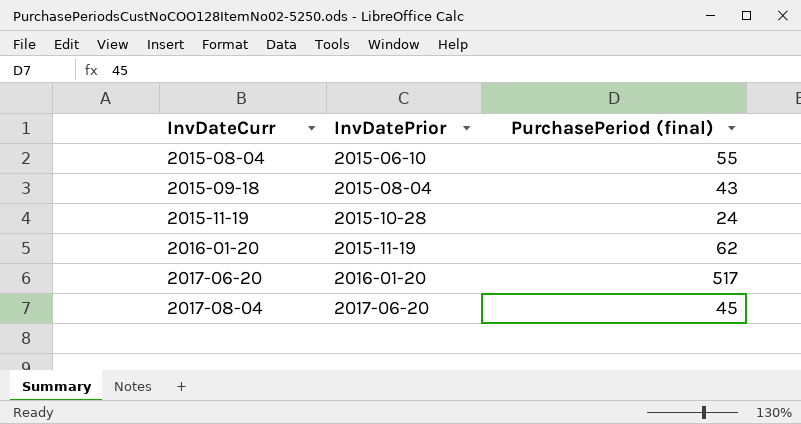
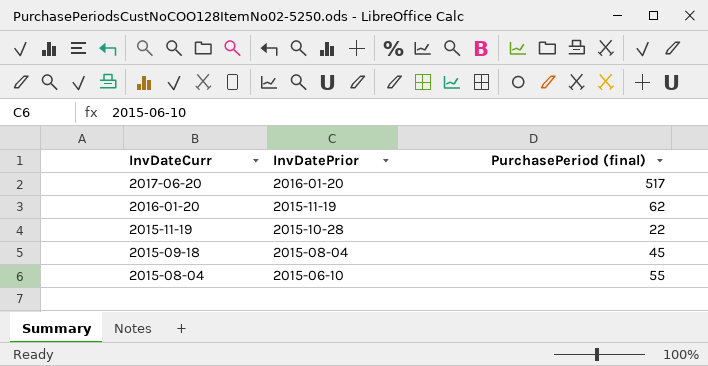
row order: InvDateCurr ascending -> InvDateCurr descending
row 2017-08-04: 2017-06-20 | 45 -> none
2015-11-19 | PurchasePeriod (final): 24 -> 22
2015-09-18 | PurchasePeriod (final): 43 -> 45

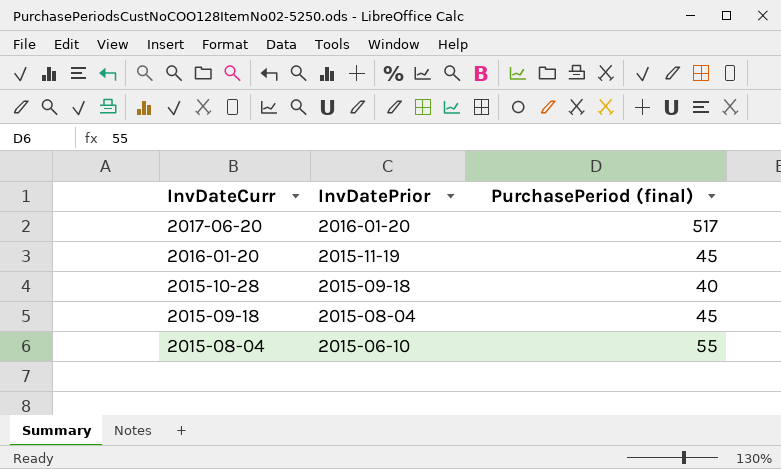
row 2015-11-19: 2015-10-28 | 22 -> none
2016-01-20 | PurchasePeriod (final): 62 -> 45
row 2015-10-28: none -> 2015-09-18 | 40

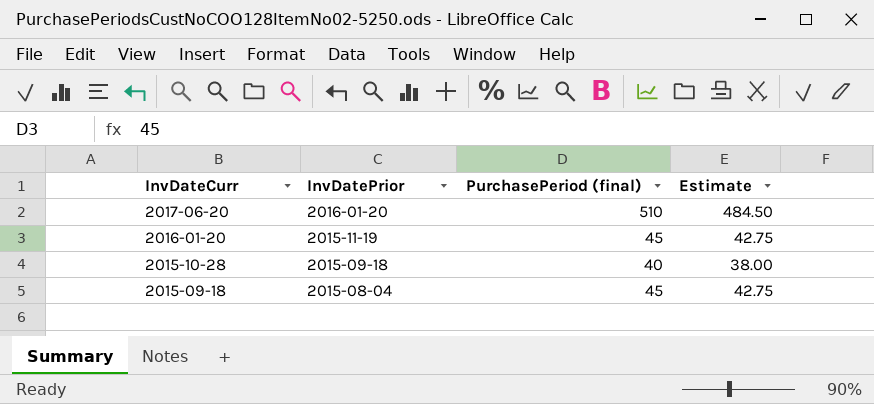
column Estimate | formula: none -> [PurchasePeriod (final)] * 0.95
row 2015-08-04: 2015-06-10 | 55 -> none
2017-06-20 | PurchasePeriod (final): 517 -> 510

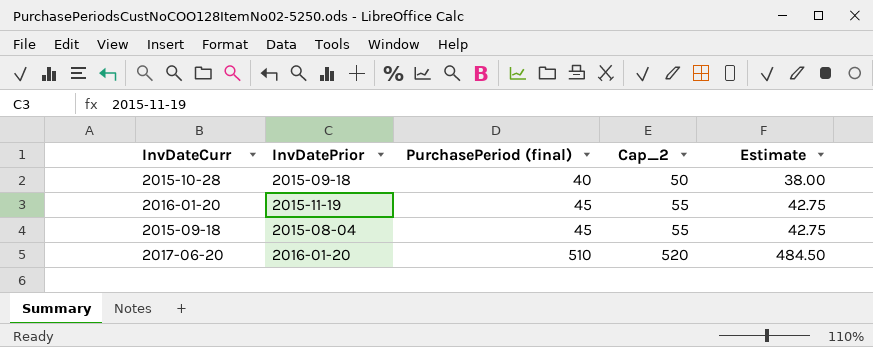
row order: InvDateCurr descending -> PurchasePeriod (final) ascending
column Cap_2 | formula: none -> [PurchasePeriod (final)] + 10

